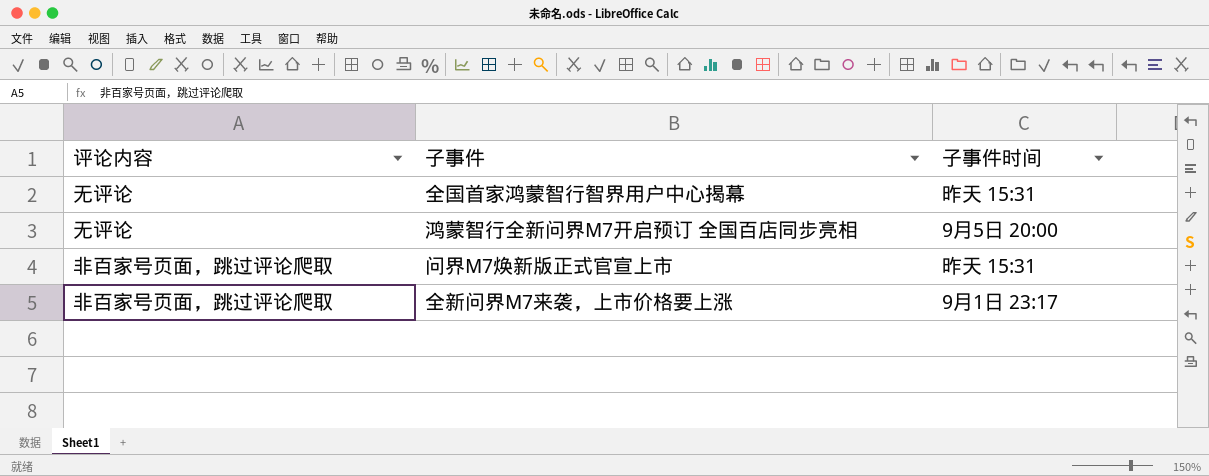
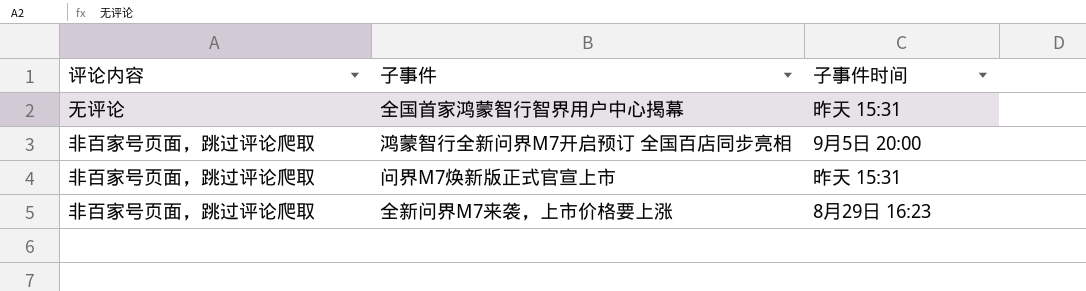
鸿蒙智行全新问界M7开启预订 全国百店同步亮相 | 评论内容: 无评论 -> 非百家号页面，跳过评论爬取
全新问界M7来袭，上市价格要上涨 | 子事件时间: 9月1日 23:17 -> 8月29日 16:23

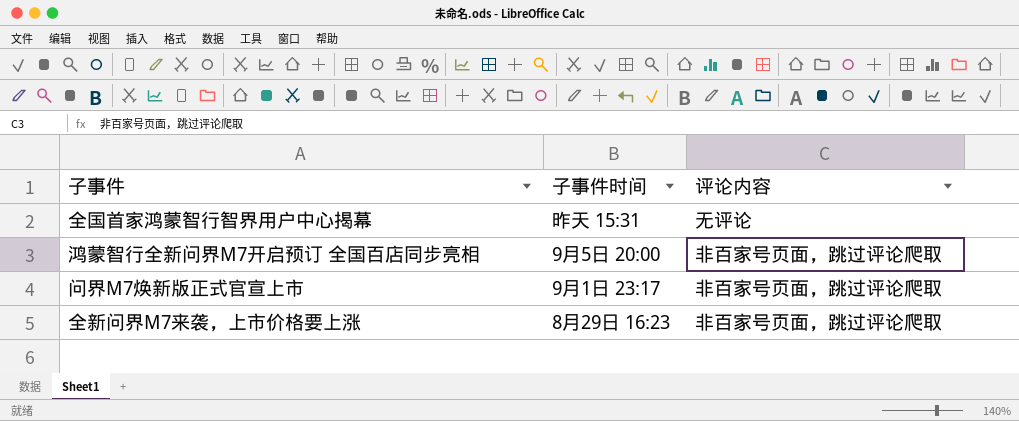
column 评论内容 | position: 1 -> 3
问界M7焕新版正式官宣上市 | 子事件时间: 昨天 15:31 -> 9月1日 23:17

